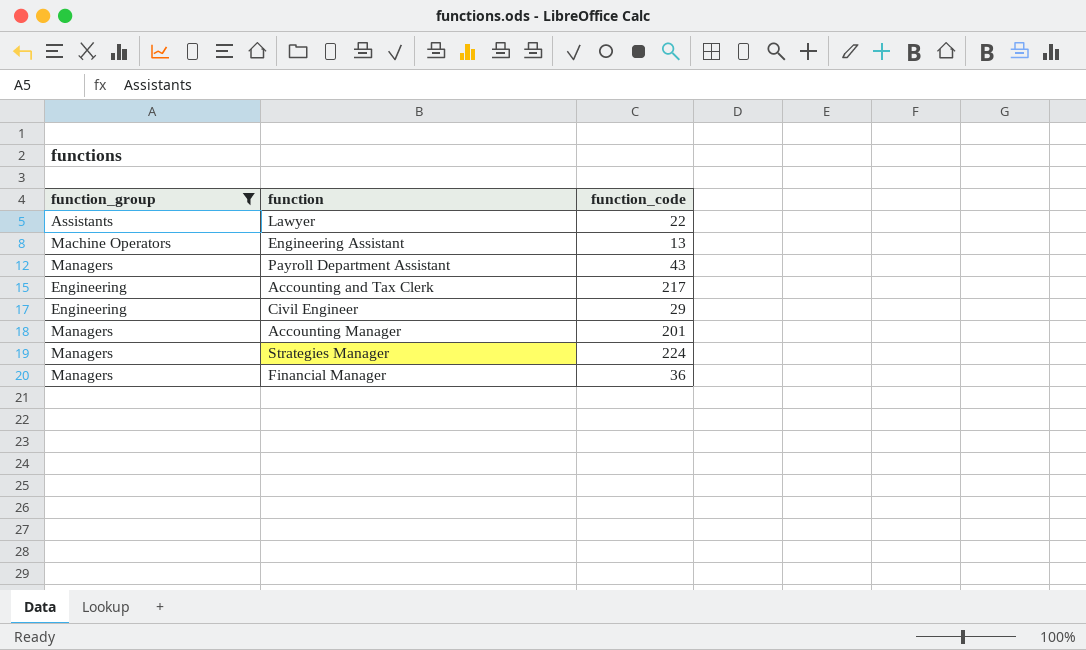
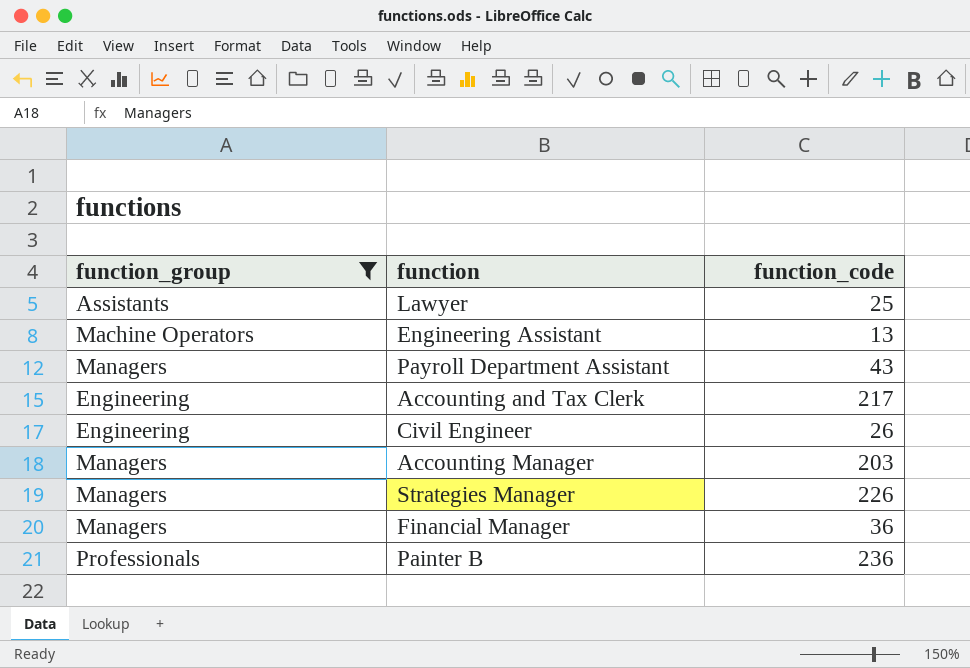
Lawyer | function_code: 22 -> 25
Civil Engineer | function_code: 29 -> 26
Accounting Manager | function_code: 201 -> 203
Strategies Manager | function_code: 224 -> 226
row Painter B: none -> Professionals | 236

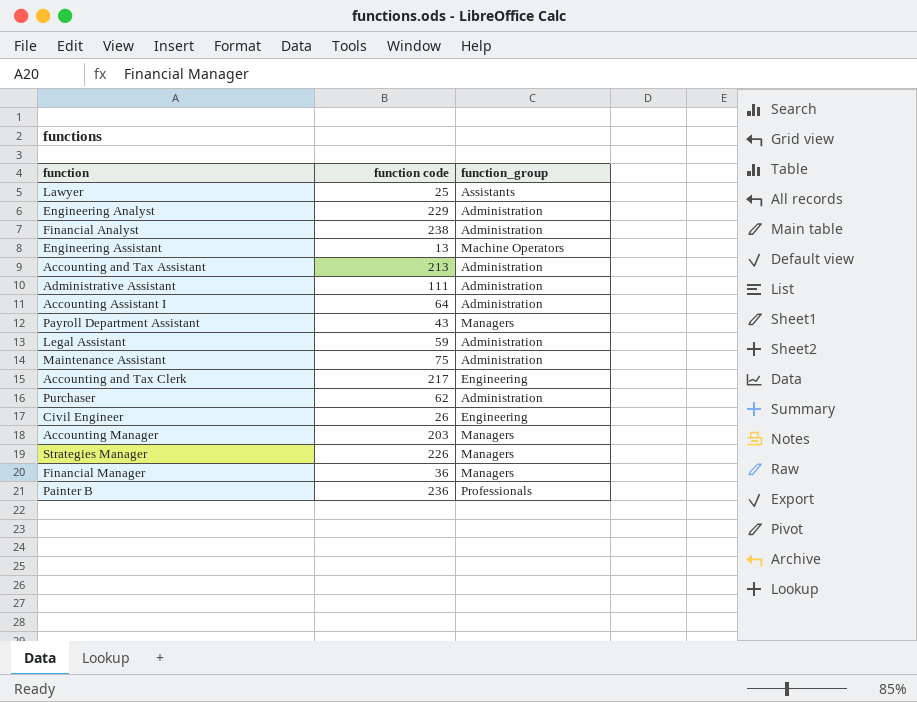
filter: function_group != Administration -> none
column name: function_code -> function code
column function_group | position: 1 -> 3

